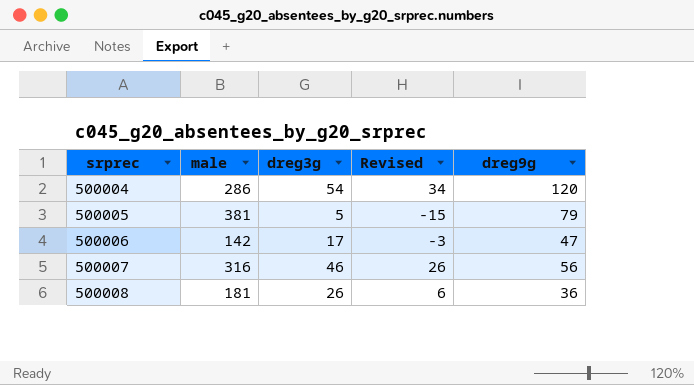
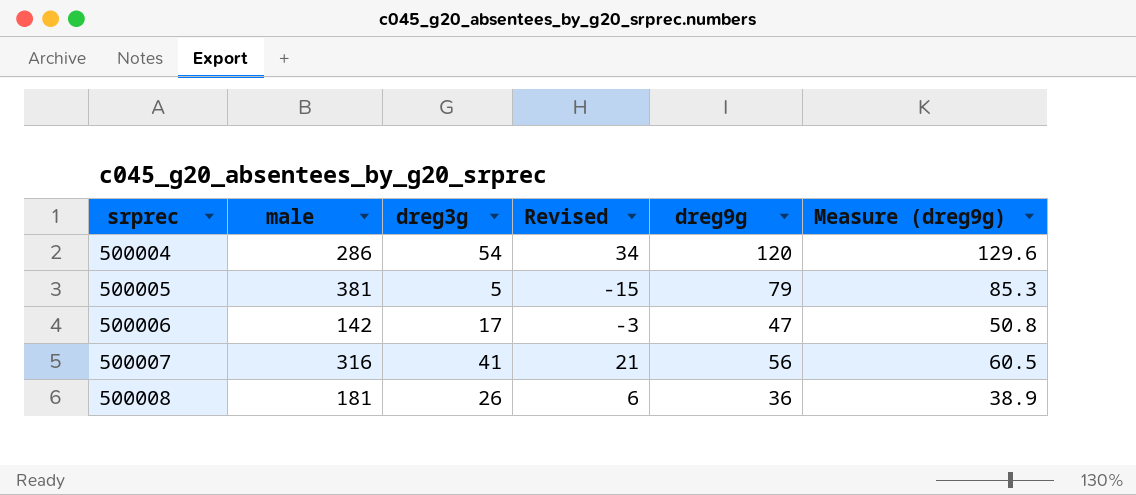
column Measure (dreg9g) | formula: none -> [dreg9g] * 1.08
500007 | dreg3g: 46 -> 41
500007 | Revised: 26 -> 21

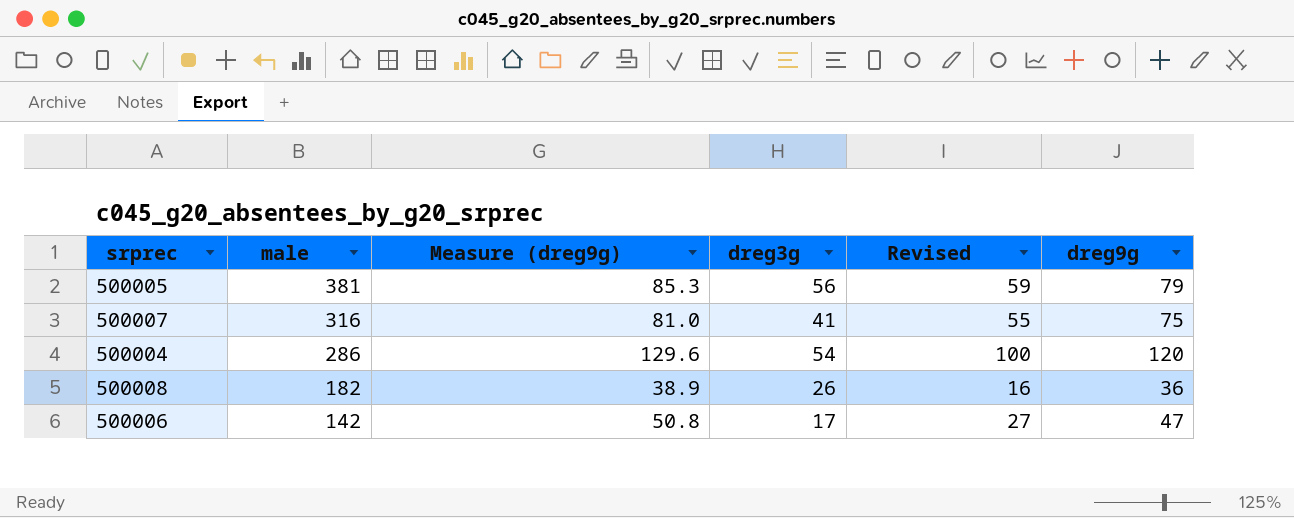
row order: srprec ascending -> male descending
column Measure (dreg9g) | position: 6 -> 3
column Revised | formula: [dreg3g] - 20 -> [dreg9g] - 20
500005 | dreg3g: 5 -> 56
500007 | Measure (dreg9g): 60.5 -> 81.0
500007 | dreg9g: 56 -> 75
500008 | male: 181 -> 182

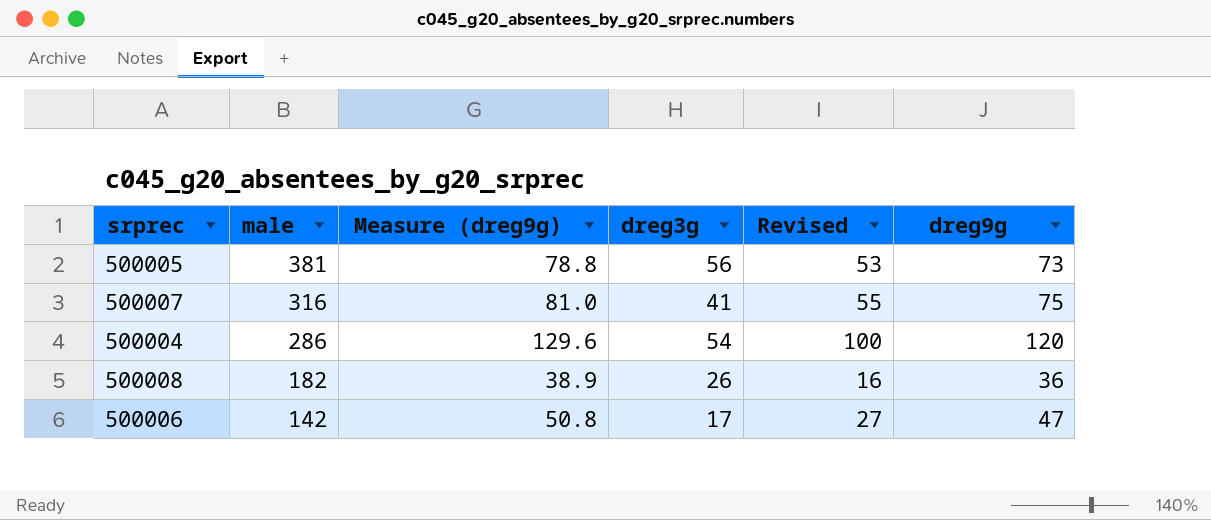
500005 | Measure (dreg9g): 85.3 -> 78.8
500005 | Revised: 59 -> 53
500005 | dreg9g: 79 -> 73

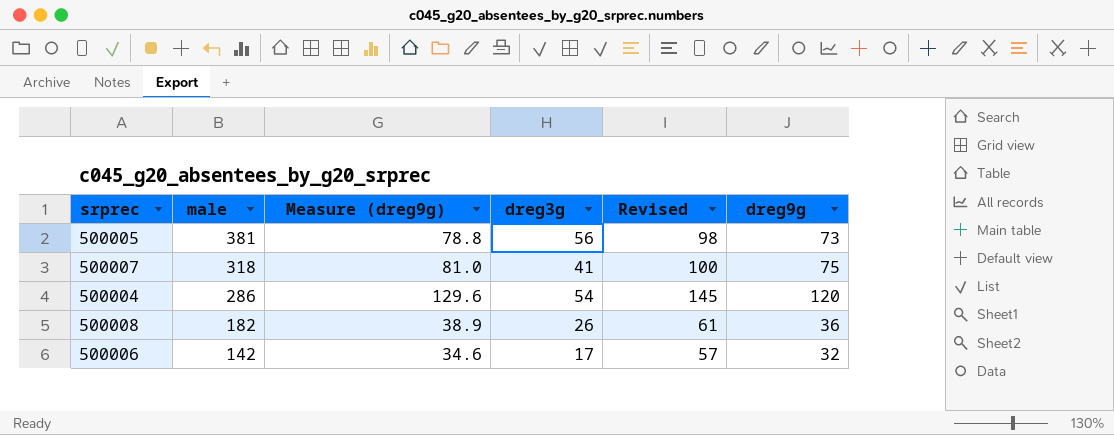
column Revised | formula: [dreg9g] - 20 -> [dreg9g] + 25
500007 | male: 316 -> 318
500006 | Measure (dreg9g): 50.8 -> 34.6
500006 | dreg9g: 47 -> 32

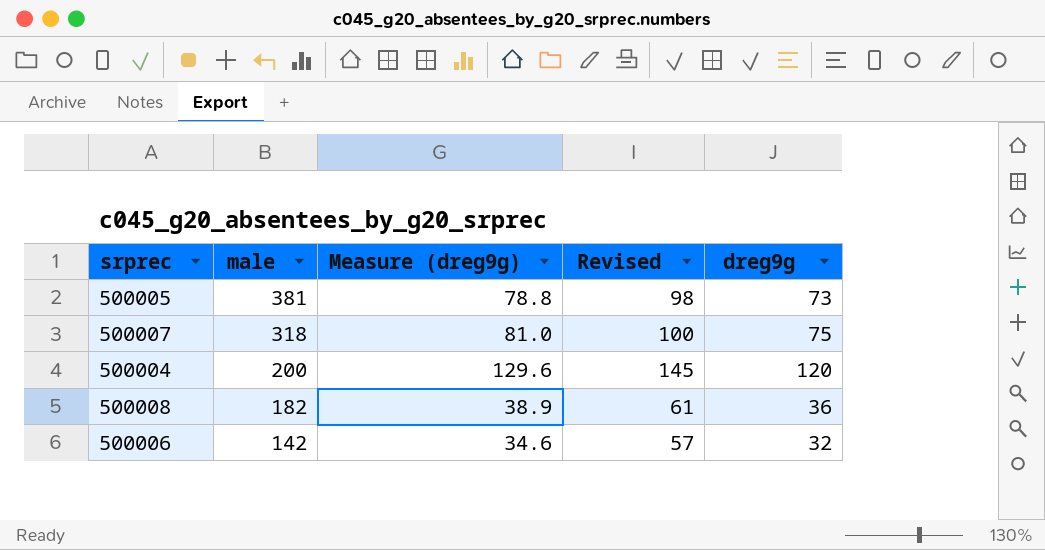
column dreg3g | position: 4 -> none
500004 | male: 286 -> 200

